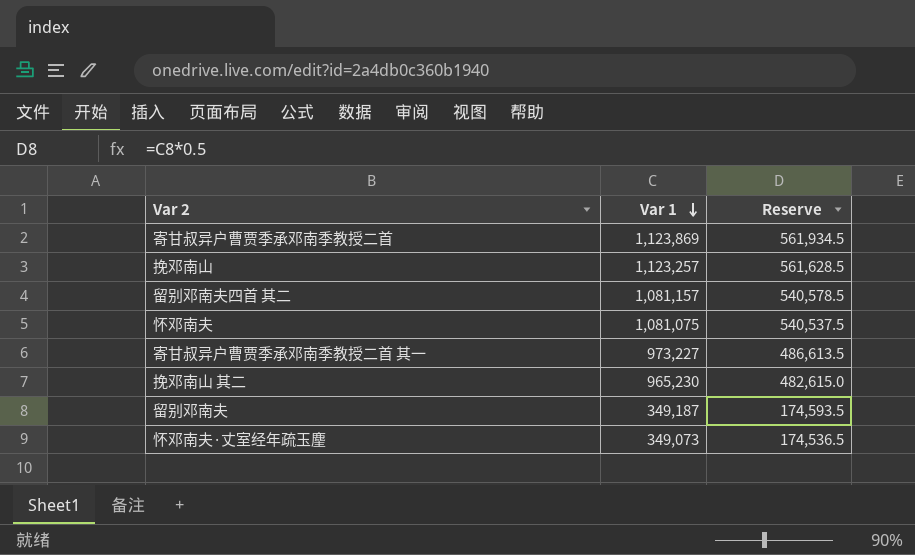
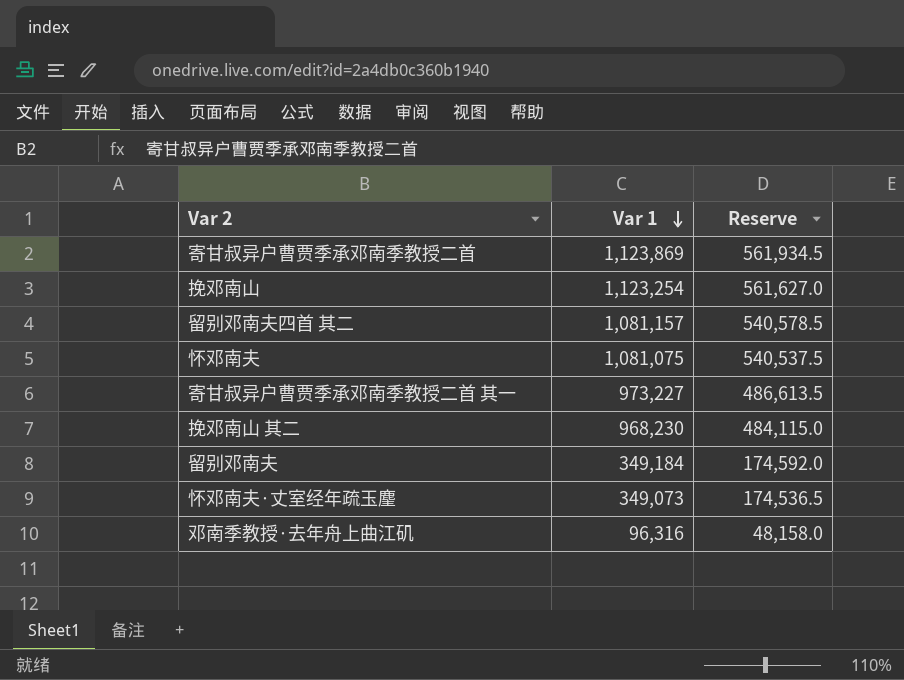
挽邓南山 | Var 1: 1,123,257 -> 1,123,254
挽邓南山 | Reserve: 561,628.5 -> 561,627.0
挽邓南山 其二 | Var 1: 965,230 -> 968,230
挽邓南山 其二 | Reserve: 482,615.0 -> 484,115.0
留别邓南夫 | Var 1: 349,187 -> 349,184
留别邓南夫 | Reserve: 174,593.5 -> 174,592.0
row 邓南季教授·去年舟上曲江矶: none -> 96,316 | 48,158.0

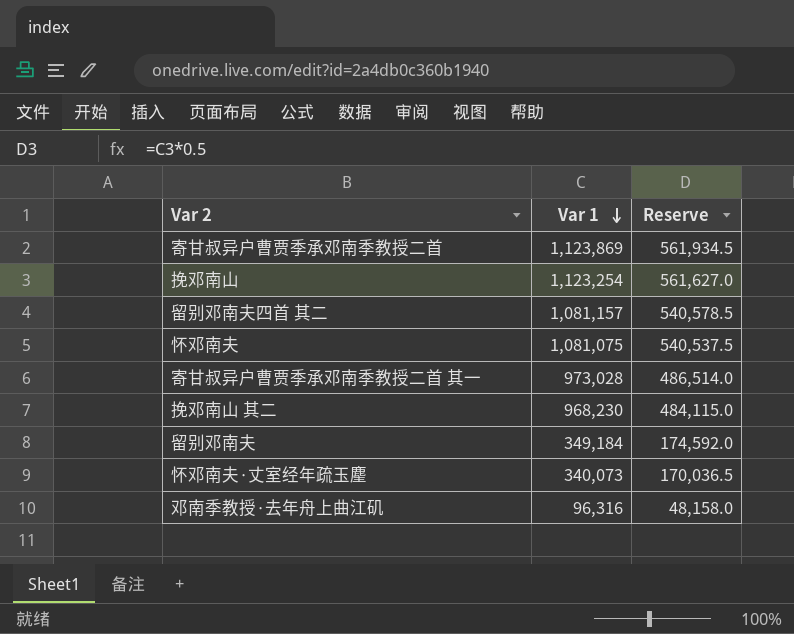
寄甘叔异户曹贾季承邓南季教授二首 其一 | Var 1: 973,227 -> 973,028
寄甘叔异户曹贾季承邓南季教授二首 其一 | Reserve: 486,613.5 -> 486,514.0
怀邓南夫·丈室经年疏玉麈 | Var 1: 349,073 -> 340,073
怀邓南夫·丈室经年疏玉麈 | Reserve: 174,536.5 -> 170,036.5

